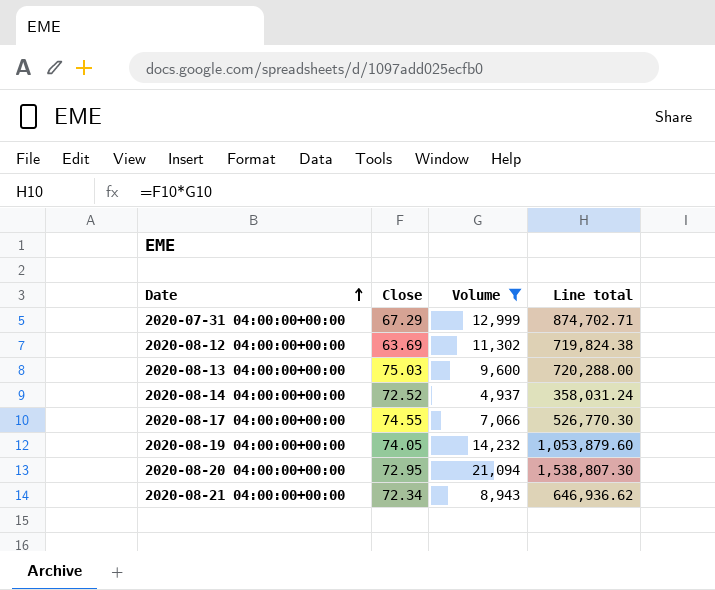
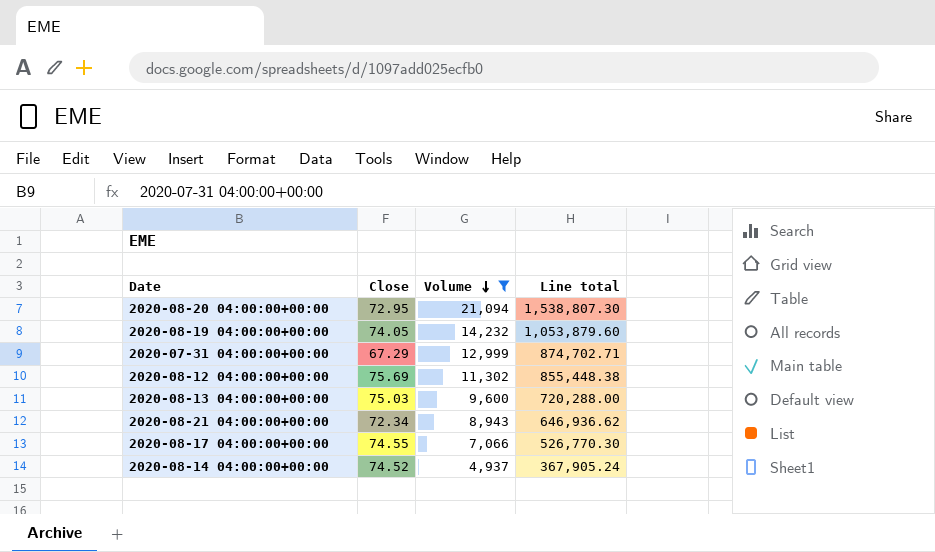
row order: Date ascending -> Volume descending
2020-08-12 04:00:00+00:00 | Close: 63.69 -> 75.69
2020-08-12 04:00:00+00:00 | Line total: 719,824.38 -> 855,448.38
2020-08-14 04:00:00+00:00 | Close: 72.52 -> 74.52
2020-08-14 04:00:00+00:00 | Line total: 358,031.24 -> 367,905.24

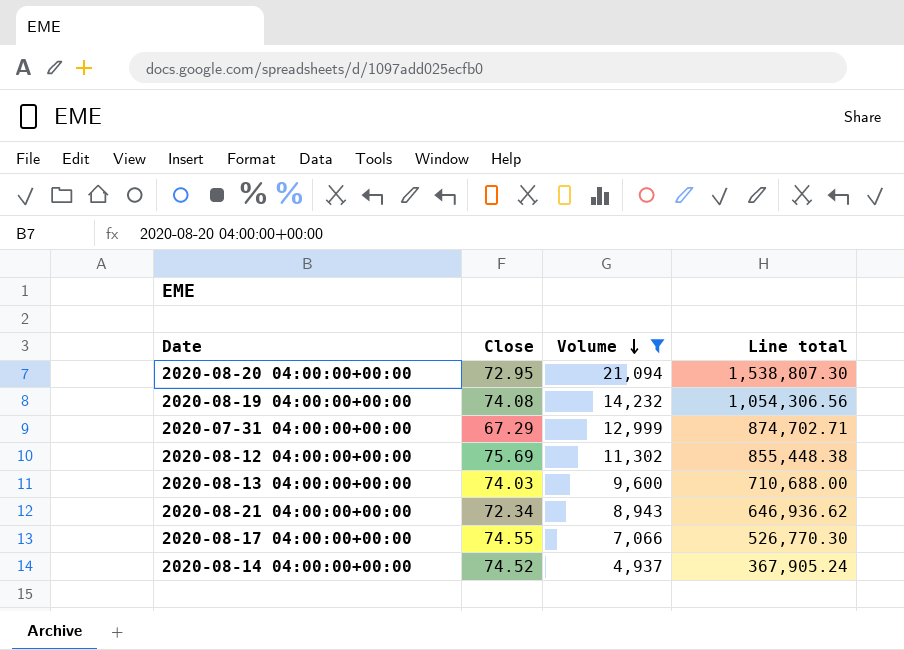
2020-08-19 04:00:00+00:00 | Close: 74.05 -> 74.08
2020-08-19 04:00:00+00:00 | Line total: 1,053,879.60 -> 1,054,306.56
2020-08-13 04:00:00+00:00 | Close: 75.03 -> 74.03
2020-08-13 04:00:00+00:00 | Line total: 720,288.00 -> 710,688.00

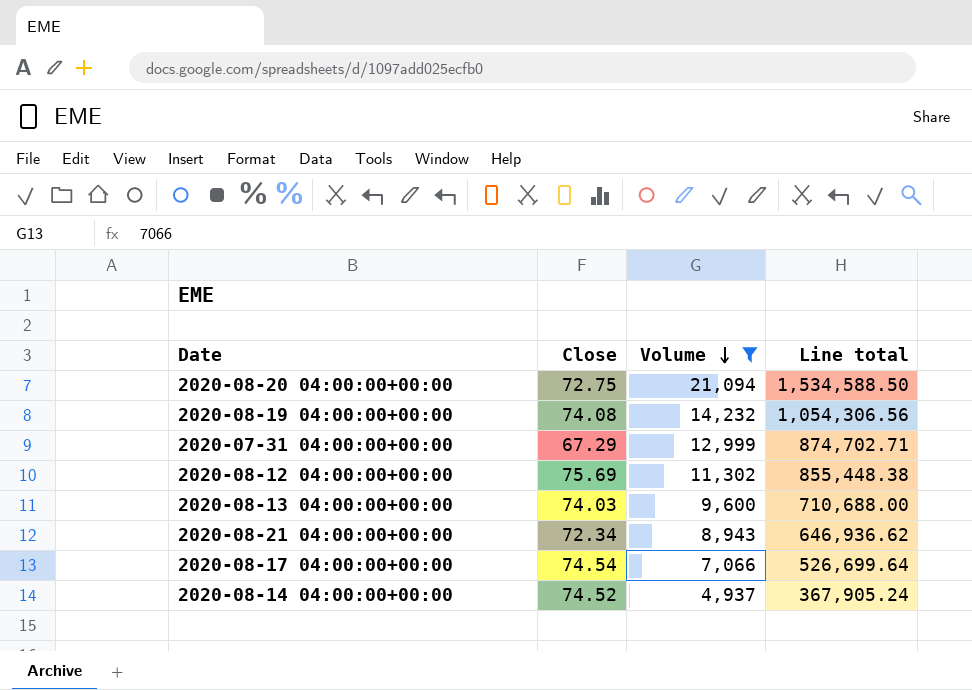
2020-08-20 04:00:00+00:00 | Close: 72.95 -> 72.75
2020-08-20 04:00:00+00:00 | Line total: 1,538,807.30 -> 1,534,588.50
2020-08-17 04:00:00+00:00 | Close: 74.55 -> 74.54
2020-08-17 04:00:00+00:00 | Line total: 526,770.30 -> 526,699.64

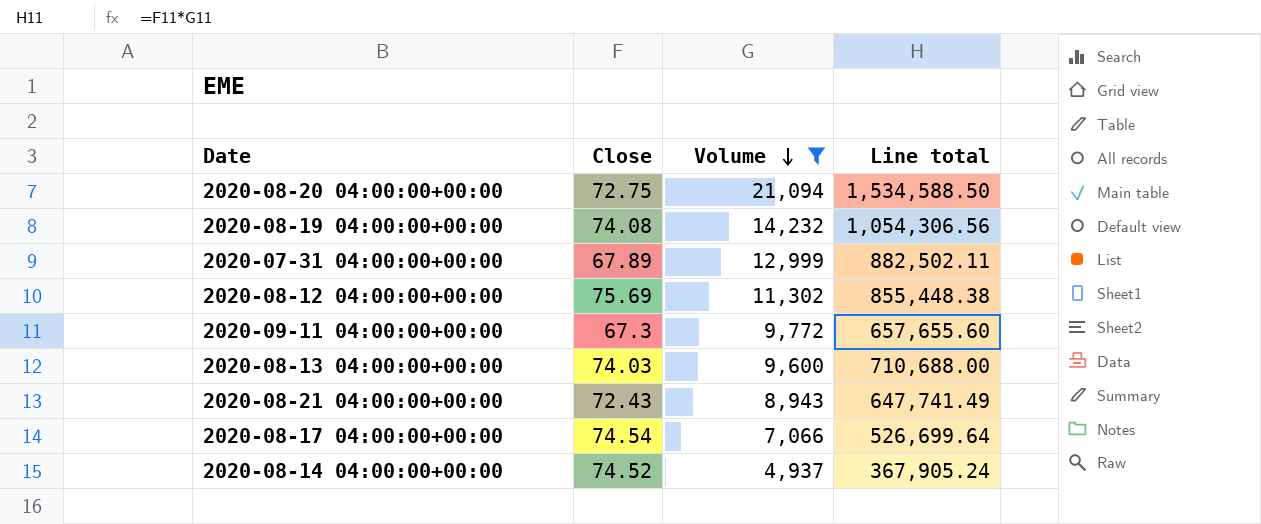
2020-07-31 04:00:00+00:00 | Close: 67.29 -> 67.89
2020-07-31 04:00:00+00:00 | Line total: 874,702.71 -> 882,502.11
row 2020-09-11 04:00:00+00:00: none -> 67.3 | 9,772 | 657,655.60
2020-08-21 04:00:00+00:00 | Close: 72.34 -> 72.43
2020-08-21 04:00:00+00:00 | Line total: 646,936.62 -> 647,741.49

